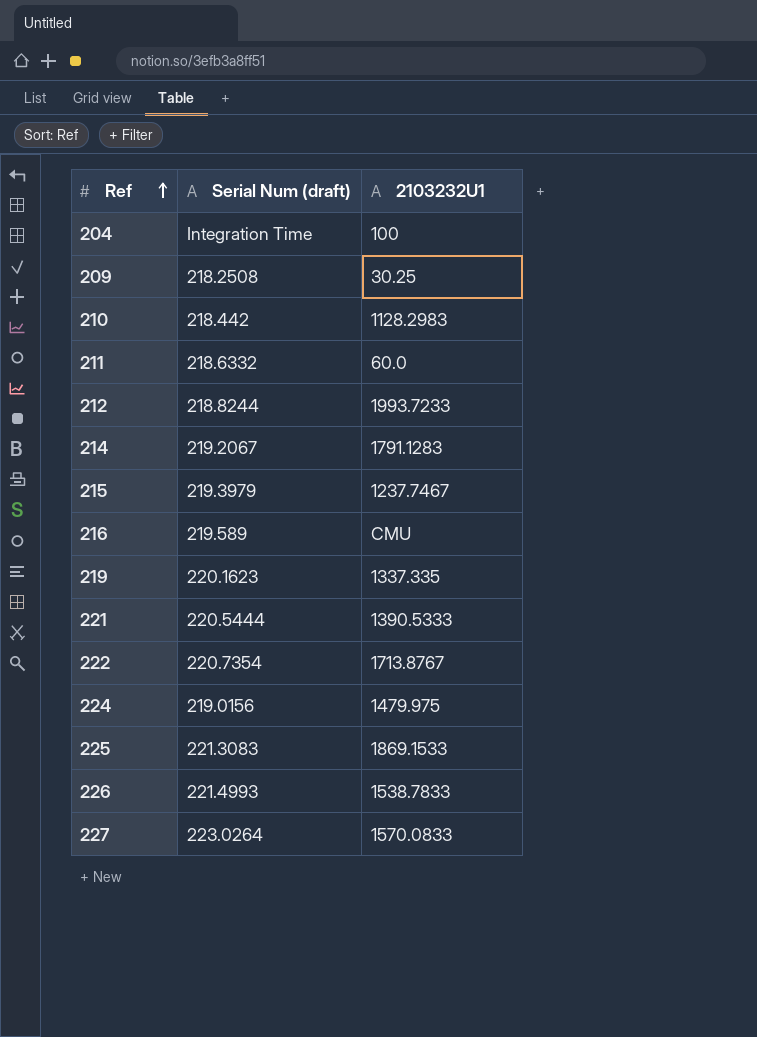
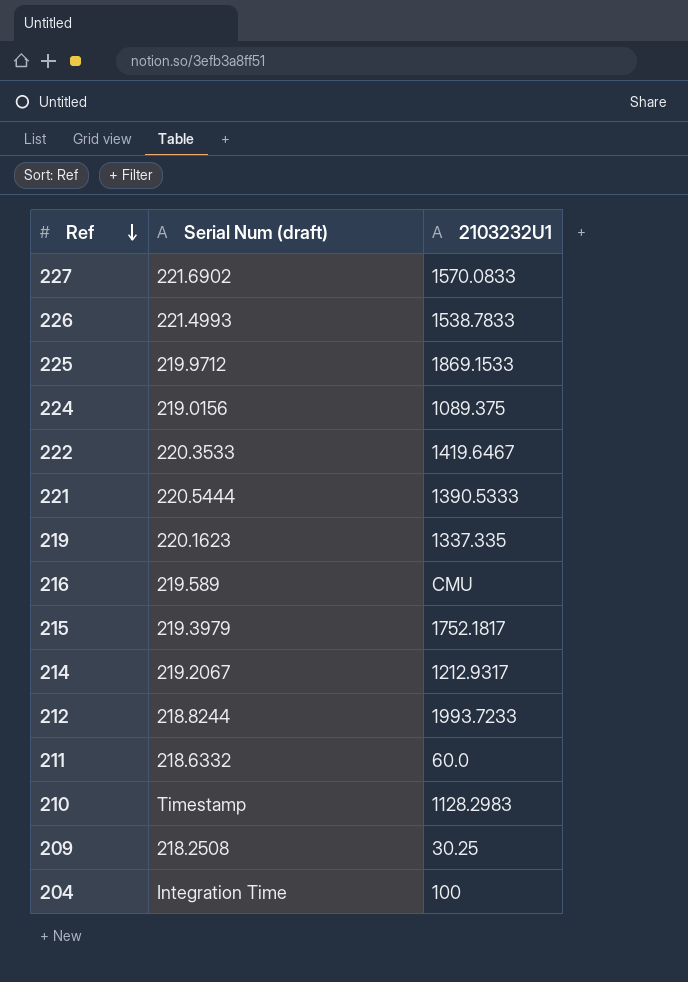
row order: Ref ascending -> Ref descending
227 | Serial Num (draft): 223.0264 -> 221.6902
225 | Serial Num (draft): 221.3083 -> 219.9712
224 | 2103232U1: 1479.975 -> 1089.375
222 | Serial Num (draft): 220.7354 -> 220.3533
222 | 2103232U1: 1713.8767 -> 1419.6467
215 | 2103232U1: 1237.7467 -> 1752.1817
214 | 2103232U1: 1791.1283 -> 1212.9317
210 | Serial Num (draft): 218.442 -> Timestamp

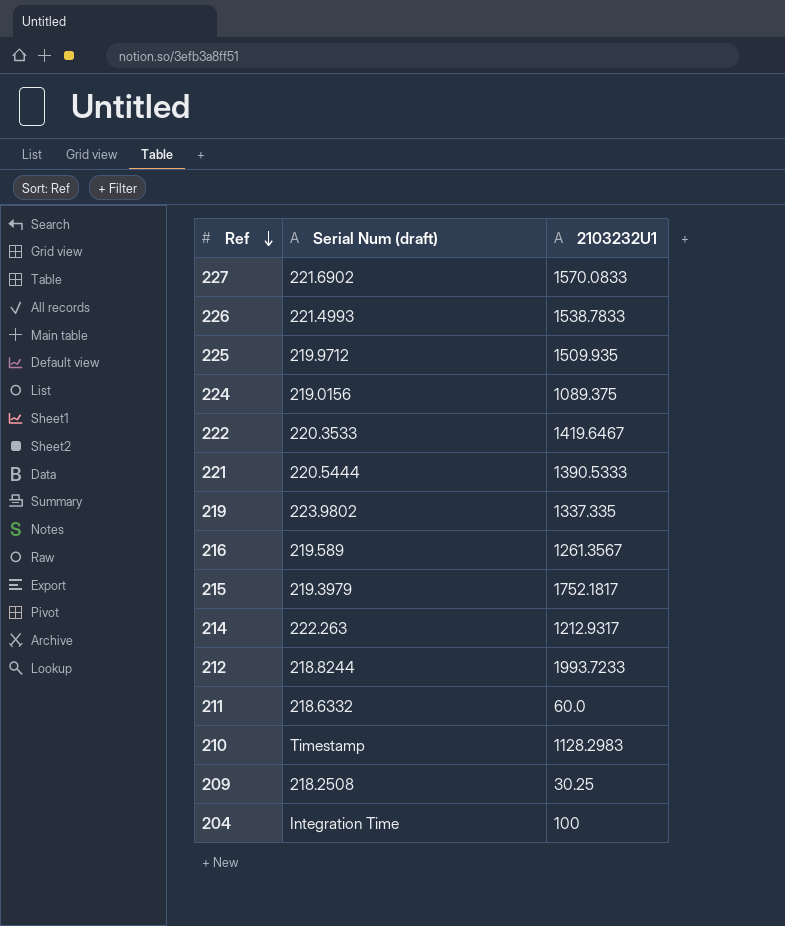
225 | 2103232U1: 1869.1533 -> 1509.935
219 | Serial Num (draft): 220.1623 -> 223.9802
216 | 2103232U1: CMU -> 1261.3567
214 | Serial Num (draft): 219.2067 -> 222.263

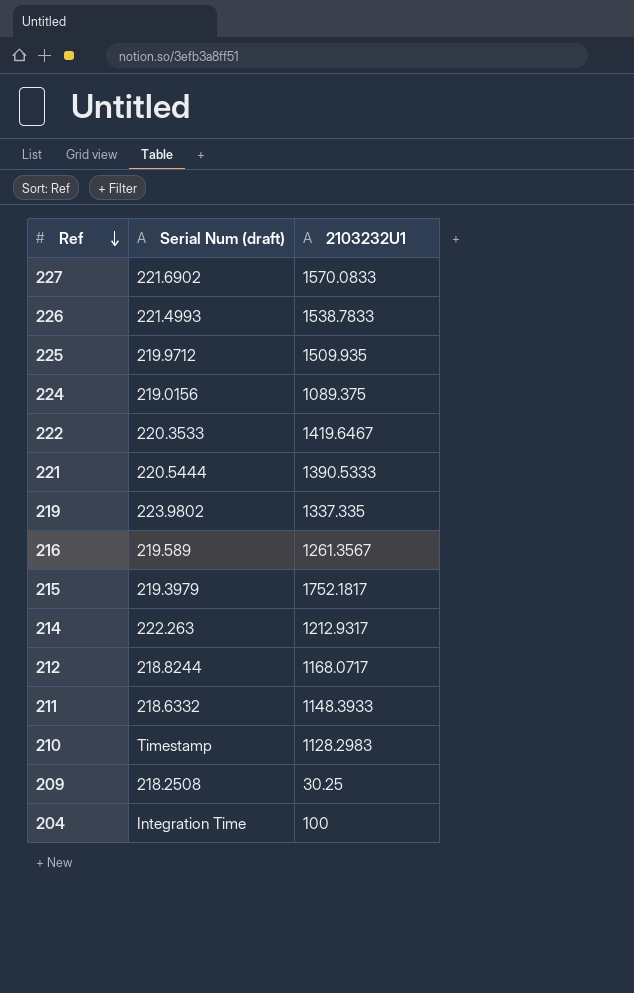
212 | 2103232U1: 1993.7233 -> 1168.0717
211 | 2103232U1: 60.0 -> 1148.3933

